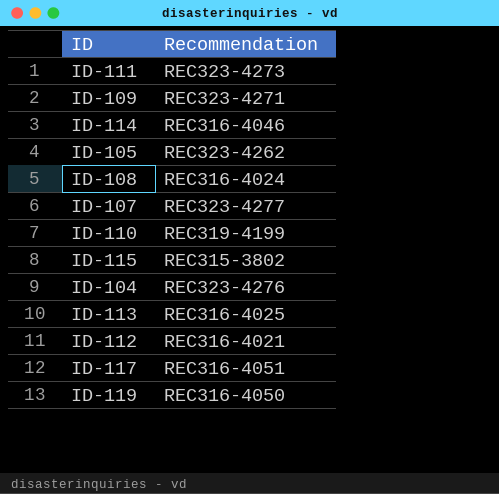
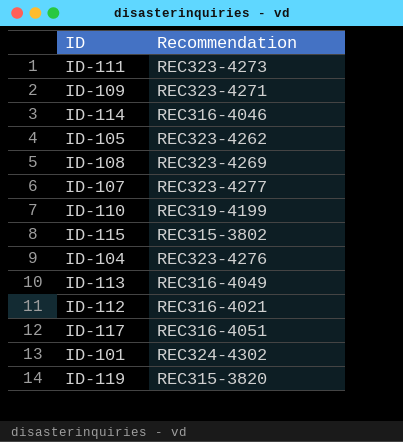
ID-108 | Recommendation: REC316-4024 -> REC323-4269
ID-113 | Recommendation: REC316-4025 -> REC316-4049
row ID-101: none -> REC324-4302
ID-119 | Recommendation: REC316-4050 -> REC315-3820

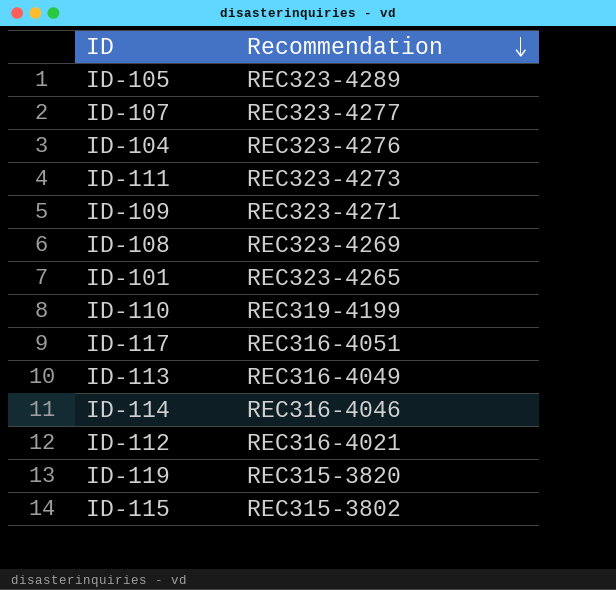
row order: none -> Recommendation descending
ID-105 | Recommendation: REC323-4262 -> REC323-4289
ID-101 | Recommendation: REC324-4302 -> REC323-4265

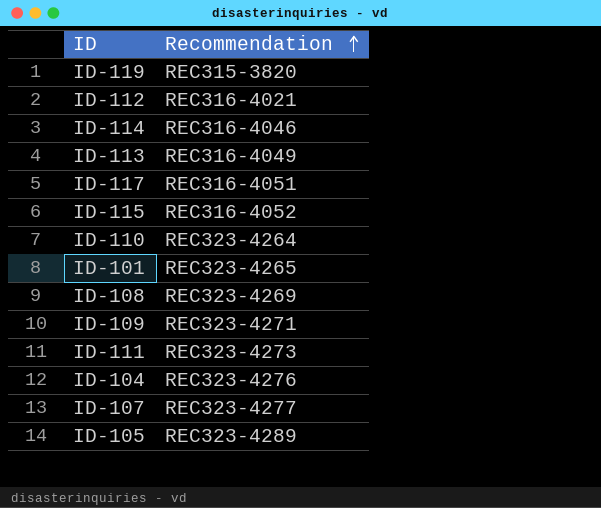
row order: Recommendation descending -> Recommendation ascending
ID-115 | Recommendation: REC315-3802 -> REC316-4052
ID-110 | Recommendation: REC319-4199 -> REC323-4264

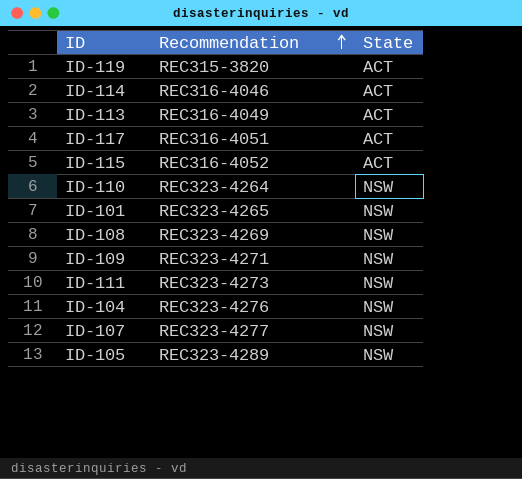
column State | position: none -> 3
row ID-112: REC316-4021 -> none

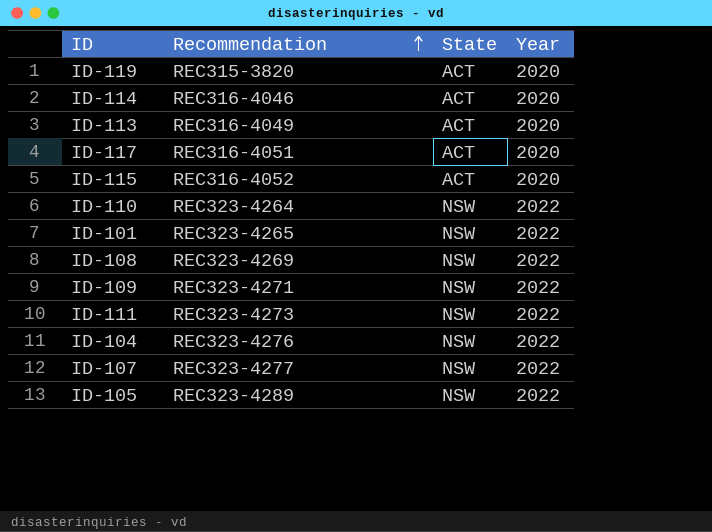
column Year | position: none -> 4

